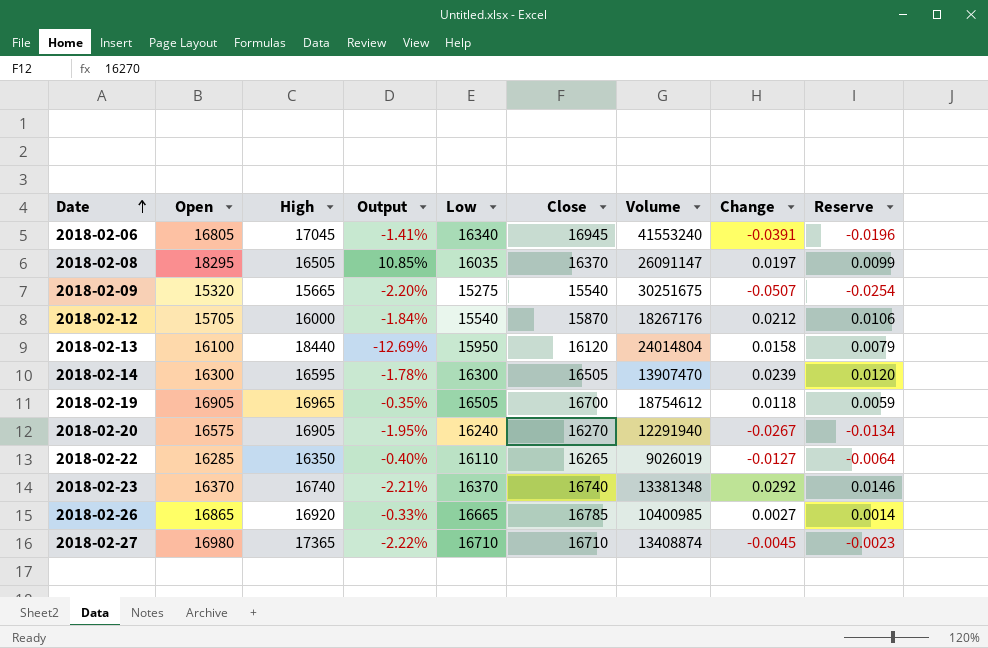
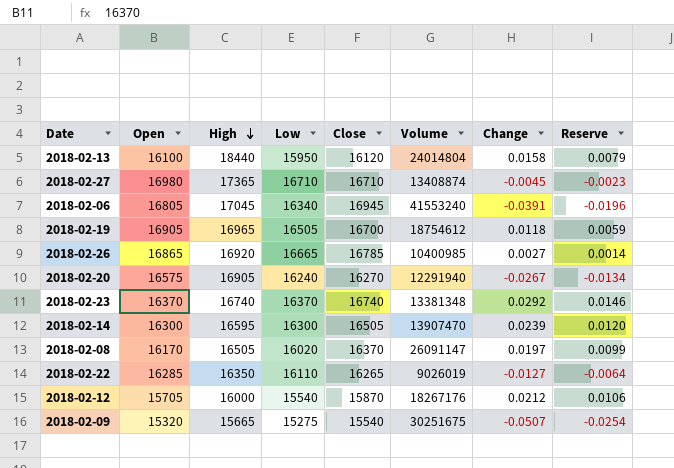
row order: Date ascending -> High descending
column Output | formula: ([Open] - [High]) / [High] -> none
2018-02-08 | Open: 18295 -> 16170
2018-02-08 | Low: 16035 -> 16020

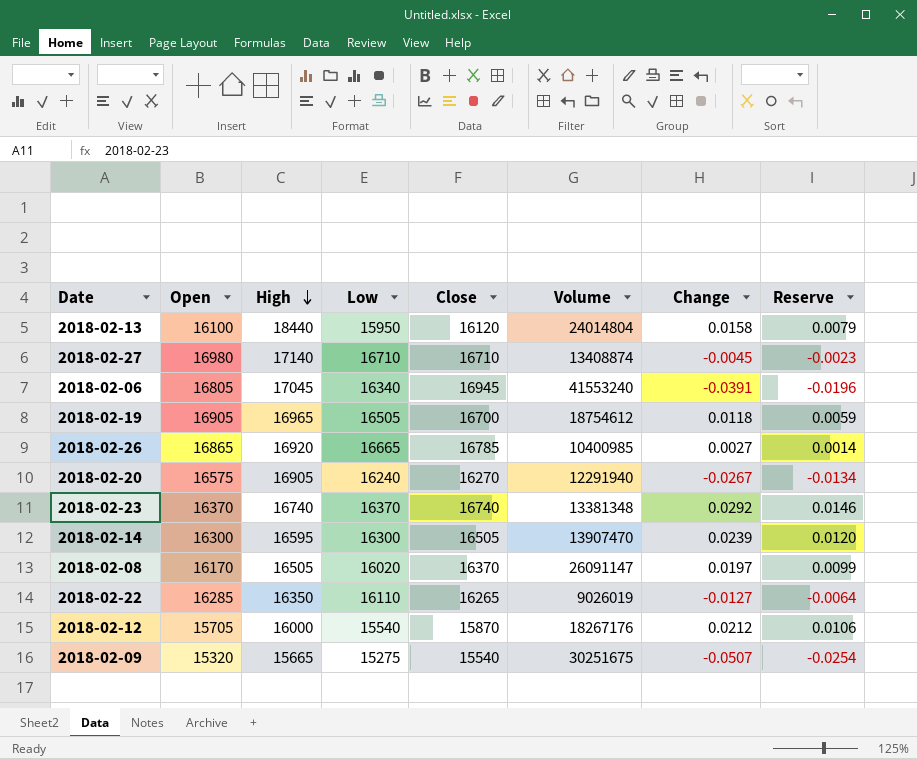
2018-02-27 | High: 17365 -> 17140

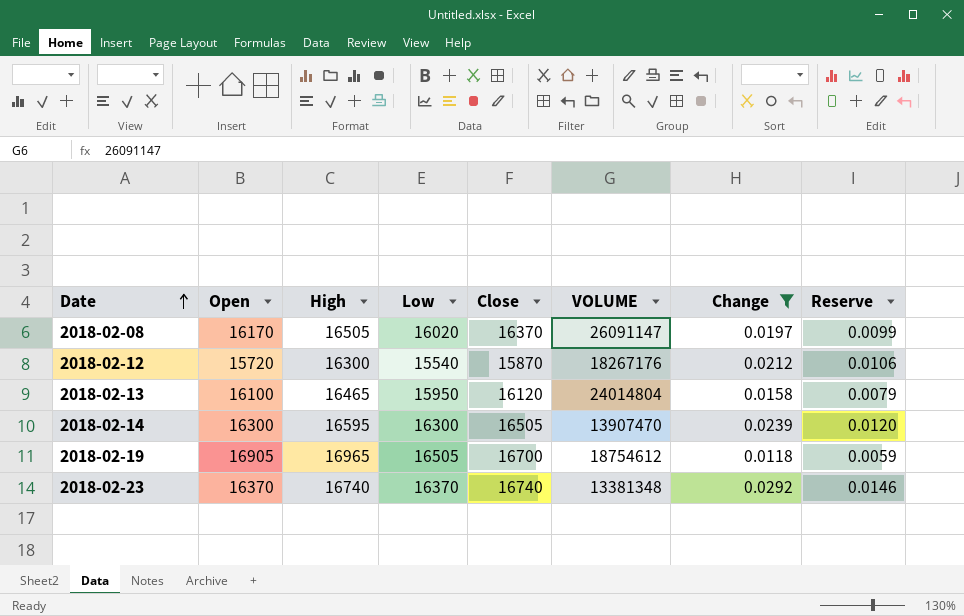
filter: none -> Change >= 0.0118
row order: High descending -> Date ascending
column name: Volume -> VOLUME
2018-02-12 | Open: 15705 -> 15720
2018-02-12 | High: 16000 -> 16300
2018-02-13 | High: 18440 -> 16465

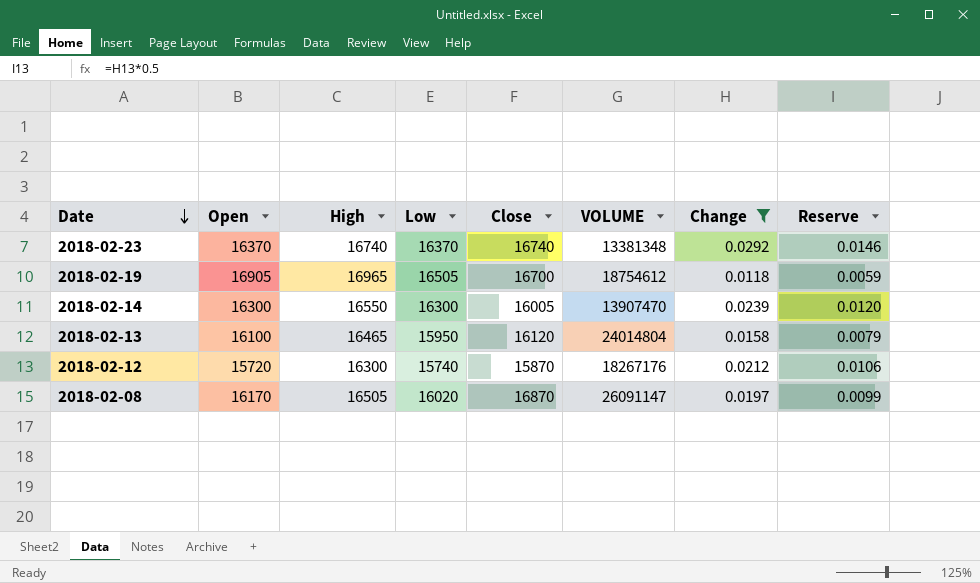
row order: Date ascending -> Date descending
2018-02-14 | High: 16595 -> 16550
2018-02-14 | Close: 16505 -> 16005
2018-02-12 | Low: 15540 -> 15740
2018-02-08 | Close: 16370 -> 16870

